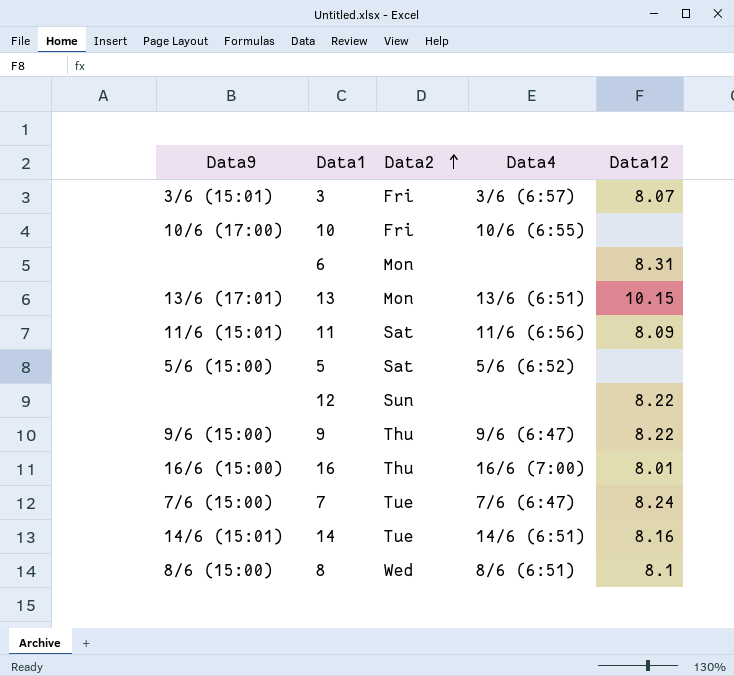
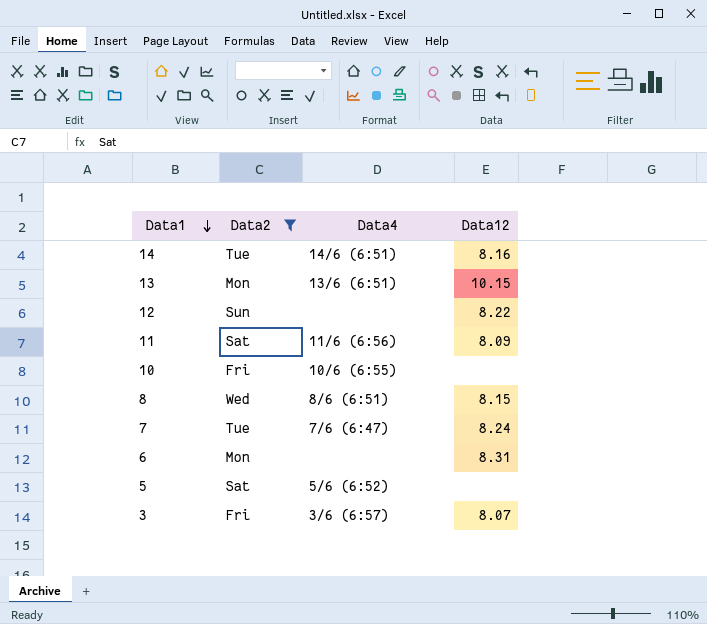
filter: none -> Data2 != Thu
row order: Data2 ascending -> Data1 descending
column Data9 | position: 1 -> none
8 | Data12: 8.1 -> 8.15

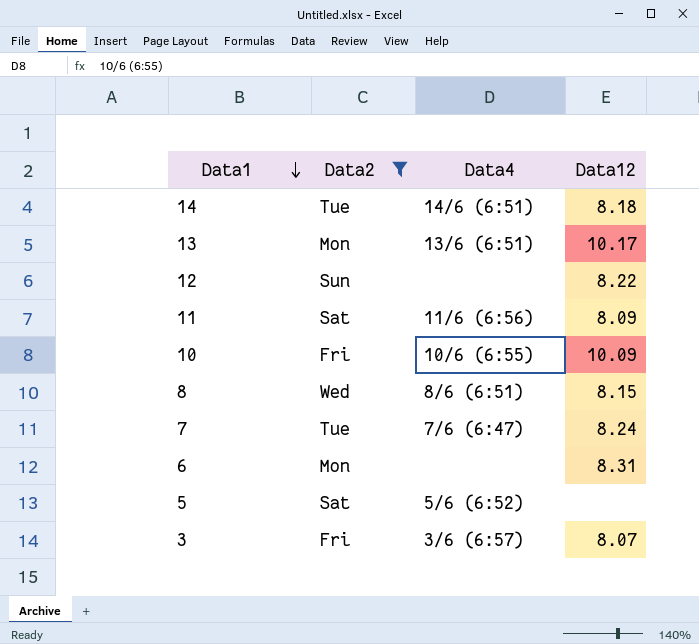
14 | Data12: 8.16 -> 8.18
13 | Data12: 10.15 -> 10.17
10 | Data12: none -> 10.09

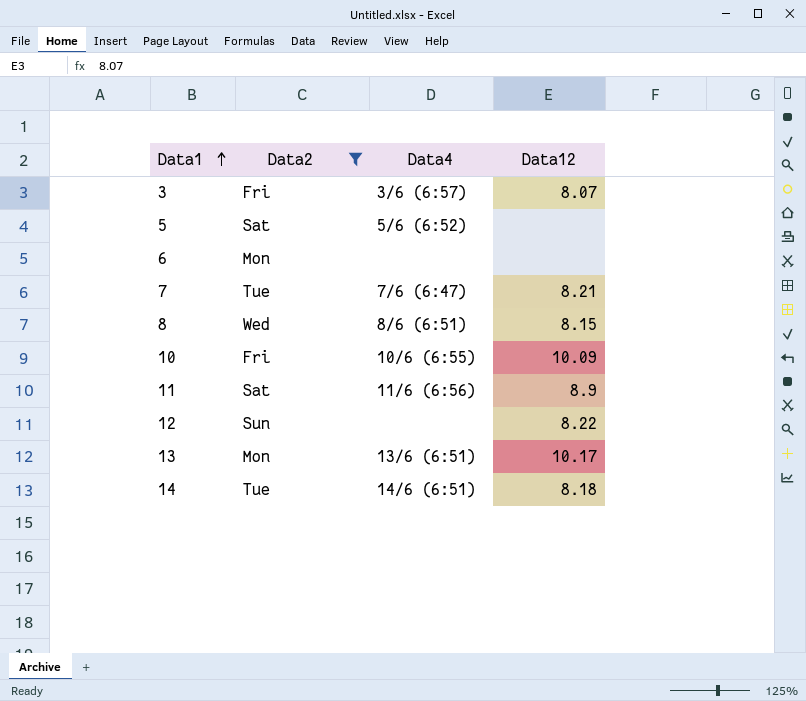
row order: Data1 descending -> Data1 ascending
6 | Data12: 8.31 -> none
7 | Data12: 8.24 -> 8.21
11 | Data12: 8.09 -> 8.9

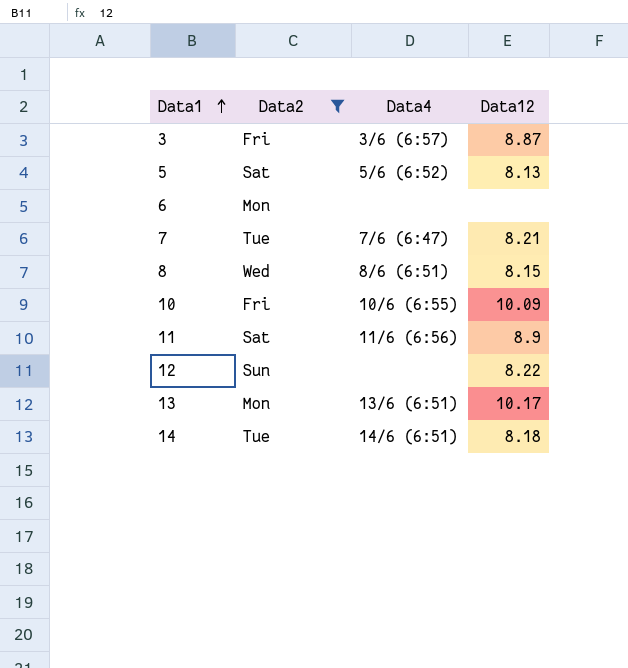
3 | Data12: 8.07 -> 8.87
5 | Data12: none -> 8.13

